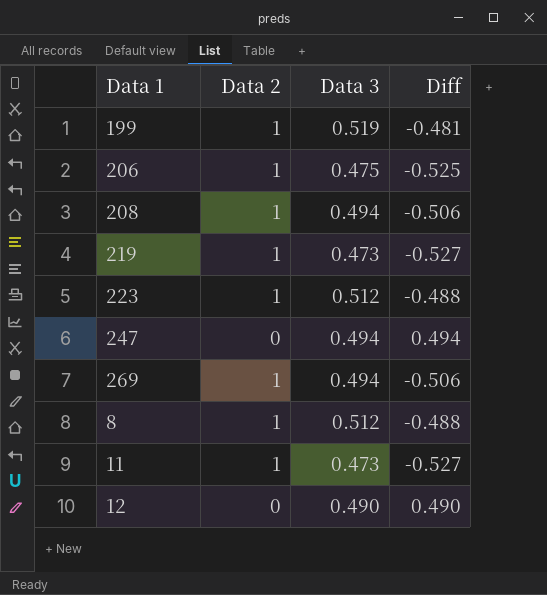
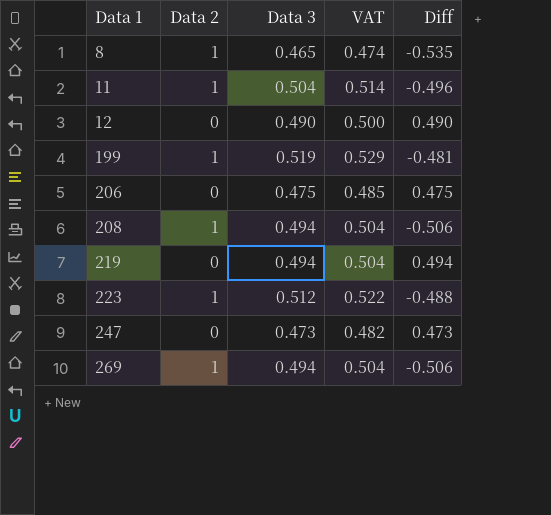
row order: none -> Data 1 ascending
column VAT | formula: none -> [Data 3] * 1.02
8 | Data 3: 0.512 -> 0.465
8 | Diff: -0.488 -> -0.535
11 | Data 3: 0.473 -> 0.504
11 | Diff: -0.527 -> -0.496
206 | Data 2: 1 -> 0
206 | Diff: -0.525 -> 0.475
219 | Data 2: 1 -> 0
219 | Data 3: 0.473 -> 0.494
219 | Diff: -0.527 -> 0.494
247 | Data 3: 0.494 -> 0.473
247 | Diff: 0.494 -> 0.473

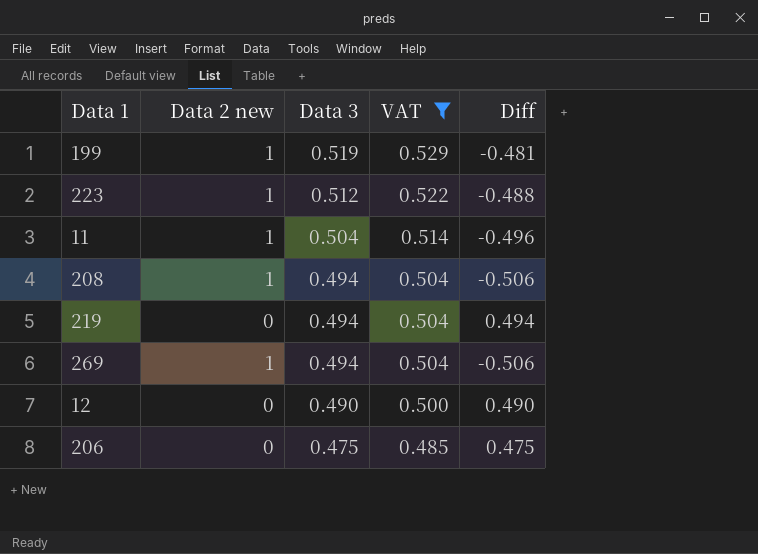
filter: none -> VAT >= 0.485
row order: Data 1 ascending -> Data 3 descending
column name: Data 2 -> Data 2 new

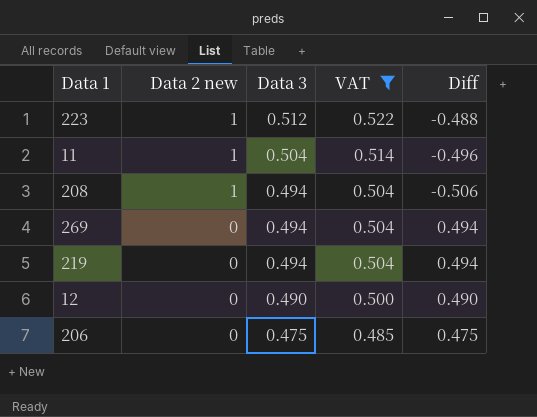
row order: Data 3 descending -> Data 2 new descending
row 199: 1 | 0.519 | 0.529 | -0.481 -> none
269 | Data 2 new: 1 -> 0
269 | Diff: -0.506 -> 0.494

